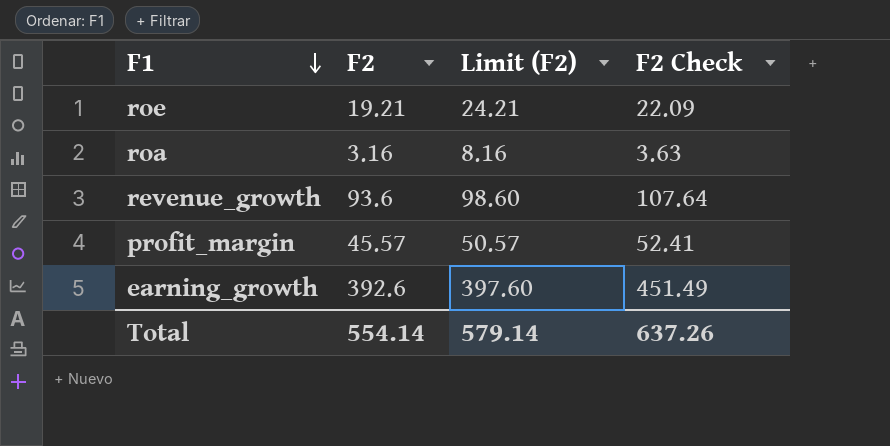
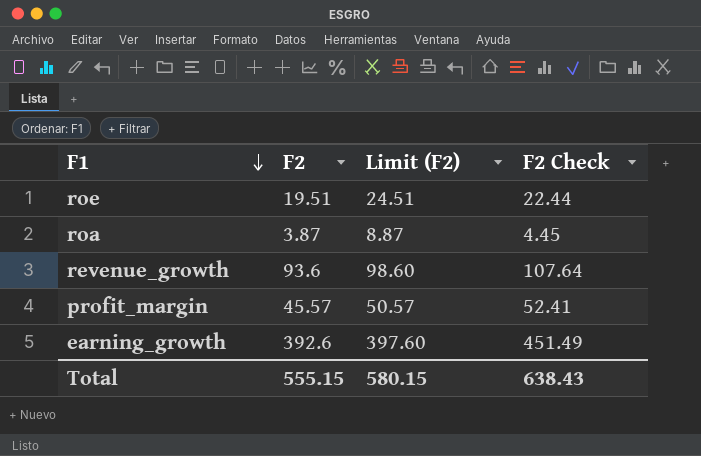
roe | F2: 19.21 -> 19.51
roe | Limit (F2): 24.21 -> 24.51
roe | F2 Check: 22.09 -> 22.44
roa | F2: 3.16 -> 3.87
roa | Limit (F2): 8.16 -> 8.87
roa | F2 Check: 3.63 -> 4.45
Total | F2: 554.14 -> 555.15
Total | Limit (F2): 579.14 -> 580.15
Total | F2 Check: 637.26 -> 638.43

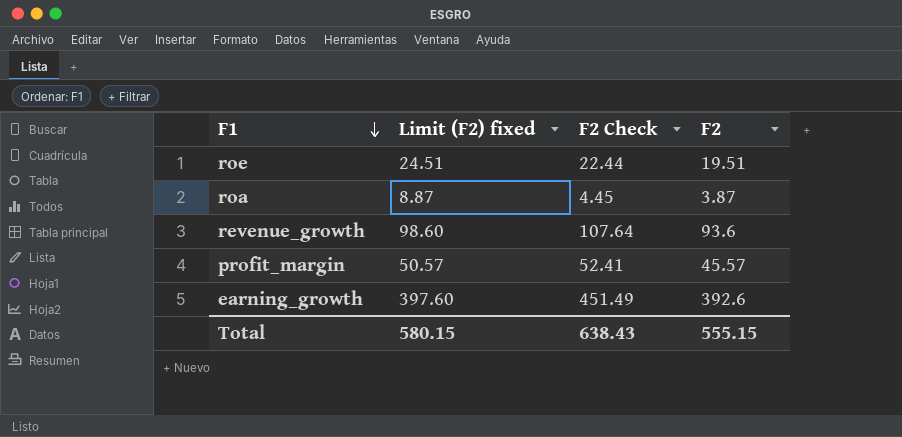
column name: Limit (F2) -> Limit (F2) fixed
column F2 | position: 2 -> 4

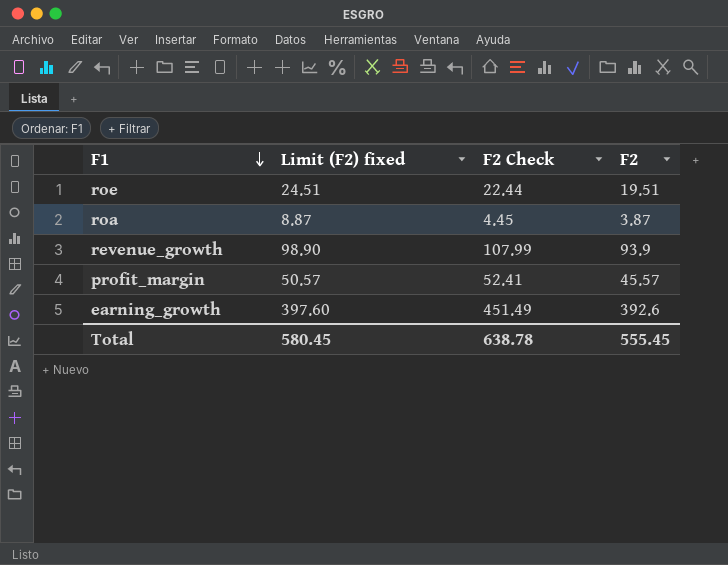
revenue_growth | Limit (F2) fixed: 98.60 -> 98.90
revenue_growth | F2 Check: 107.64 -> 107.99
revenue_growth | F2: 93.6 -> 93.9
Total | Limit (F2) fixed: 580.15 -> 580.45
Total | F2 Check: 638.43 -> 638.78
Total | F2: 555.15 -> 555.45

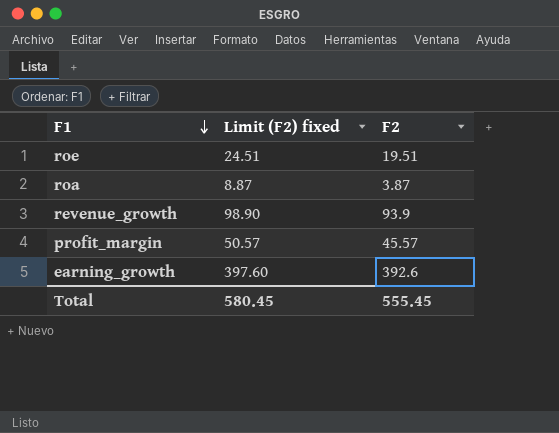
column F2 Check | formula: [F2] * 1.15 -> none

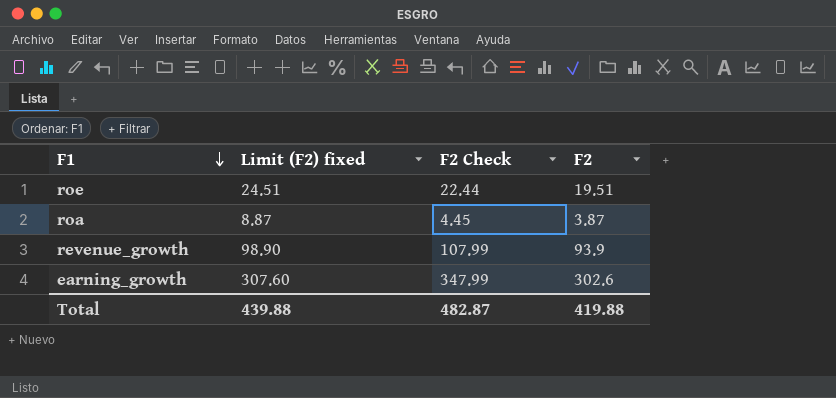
column F2 Check | formula: none -> [F2] * 1.15
row profit_margin: 50.57 | 45.57 -> none
earning_growth | Limit (F2) fixed: 397.60 -> 307.60
earning_growth | F2: 392.6 -> 302.6
Total | Limit (F2) fixed: 580.45 -> 439.88
Total | F2: 555.45 -> 419.88

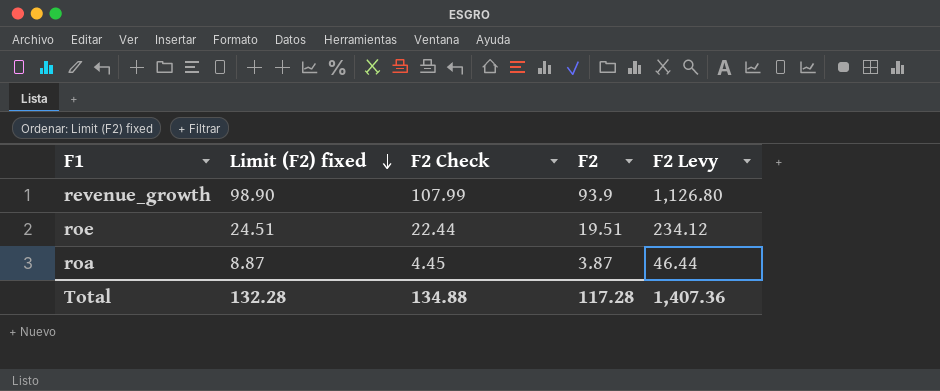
row order: F1 descending -> Limit (F2) fixed descending
column F2 Levy | formula: none -> [F2] * 12
row earning_growth: 307.60 | 347.99 | 302.6 -> none
Total | Limit (F2) fixed: 439.88 -> 132.28
Total | F2 Check: 482.87 -> 134.88
Total | F2: 419.88 -> 117.28

